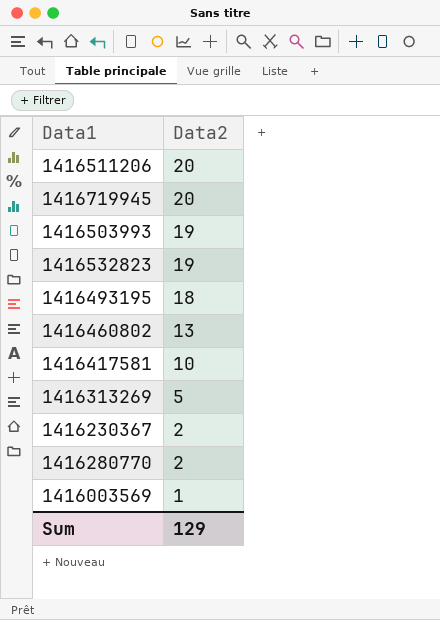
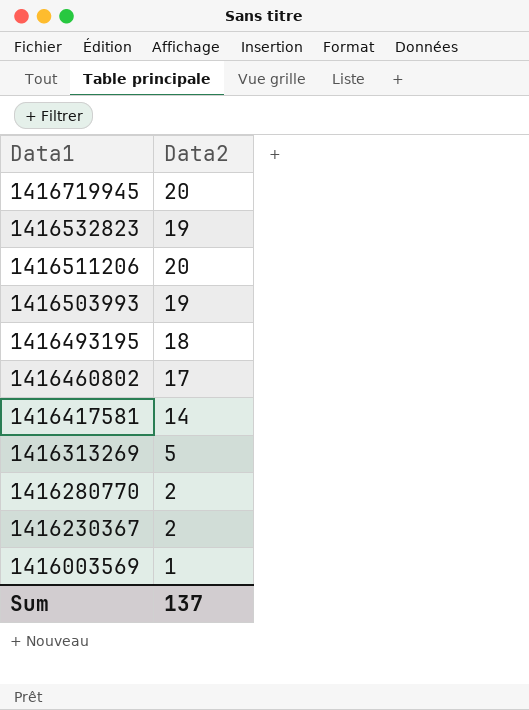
row order: Data2 descending -> Data1 descending
1416460802 | Data2: 13 -> 17
1416417581 | Data2: 10 -> 14
Sum | Data2: 129 -> 137

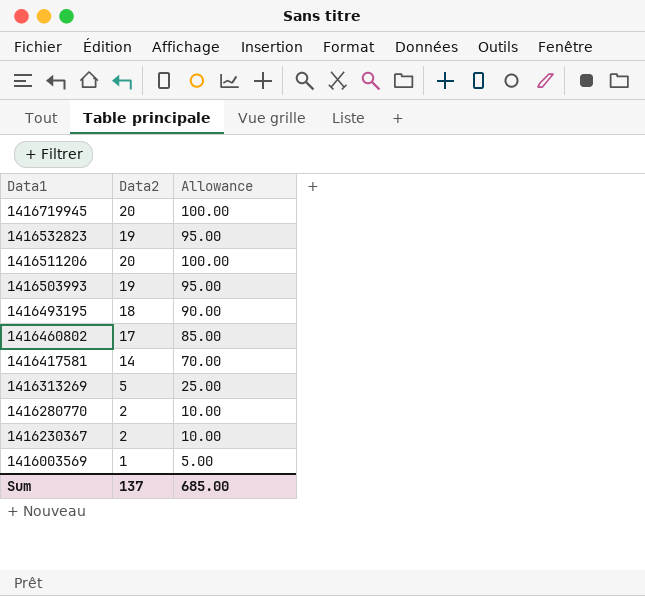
column Allowance | formula: none -> [Data2] * 5

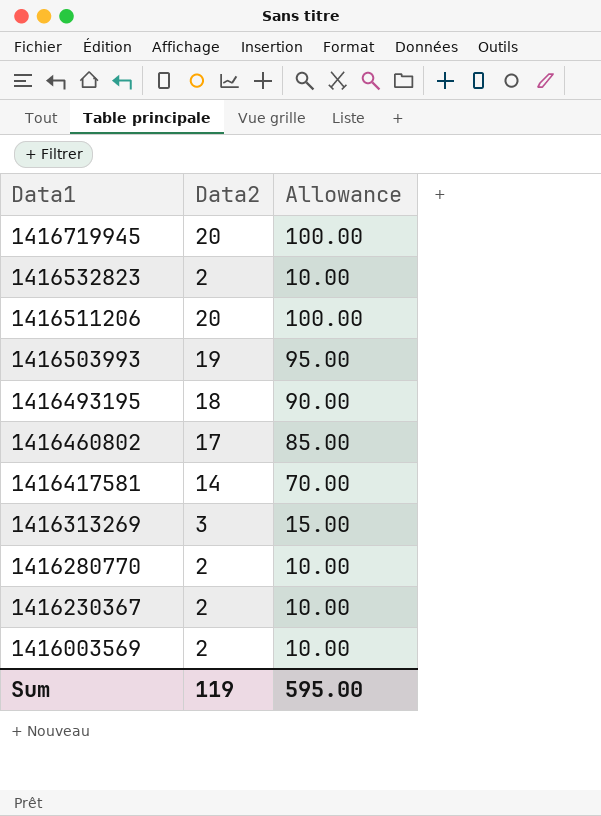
1416532823 | Data2: 19 -> 2
1416532823 | Allowance: 95.00 -> 10.00
1416313269 | Data2: 5 -> 3
1416313269 | Allowance: 25.00 -> 15.00
1416003569 | Data2: 1 -> 2
1416003569 | Allowance: 5.00 -> 10.00
Sum | Data2: 137 -> 119
Sum | Allowance: 685.00 -> 595.00

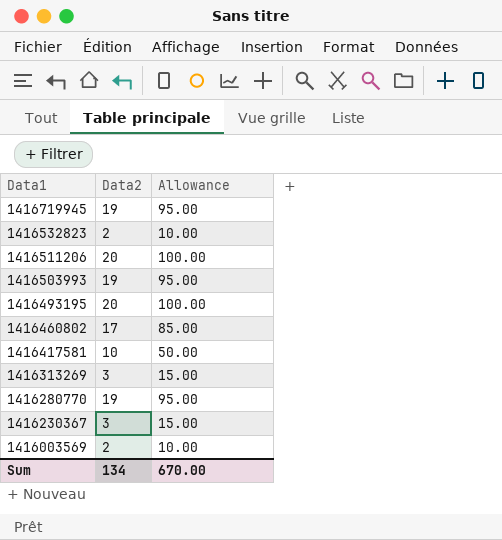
1416719945 | Data2: 20 -> 19
1416719945 | Allowance: 100.00 -> 95.00
1416493195 | Data2: 18 -> 20
1416493195 | Allowance: 90.00 -> 100.00
1416417581 | Data2: 14 -> 10
1416417581 | Allowance: 70.00 -> 50.00
1416280770 | Data2: 2 -> 19
1416280770 | Allowance: 10.00 -> 95.00
1416230367 | Data2: 2 -> 3
1416230367 | Allowance: 10.00 -> 15.00
Sum | Data2: 119 -> 134
Sum | Allowance: 595.00 -> 670.00

